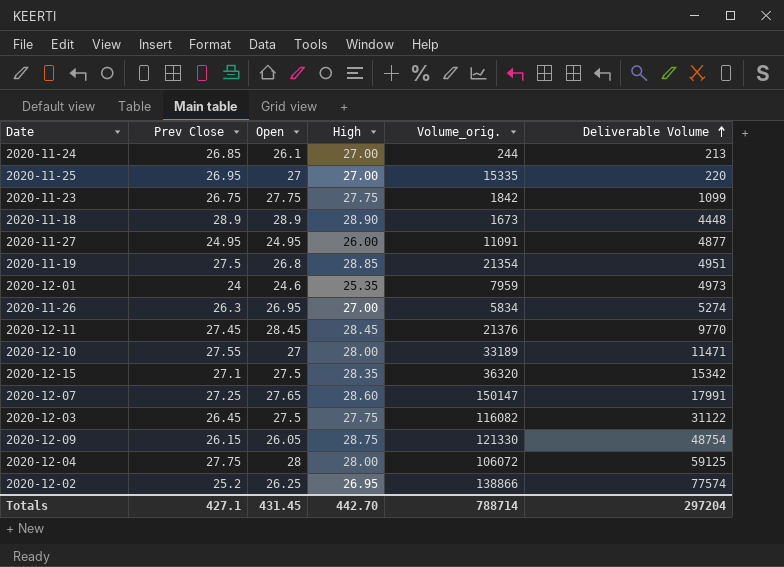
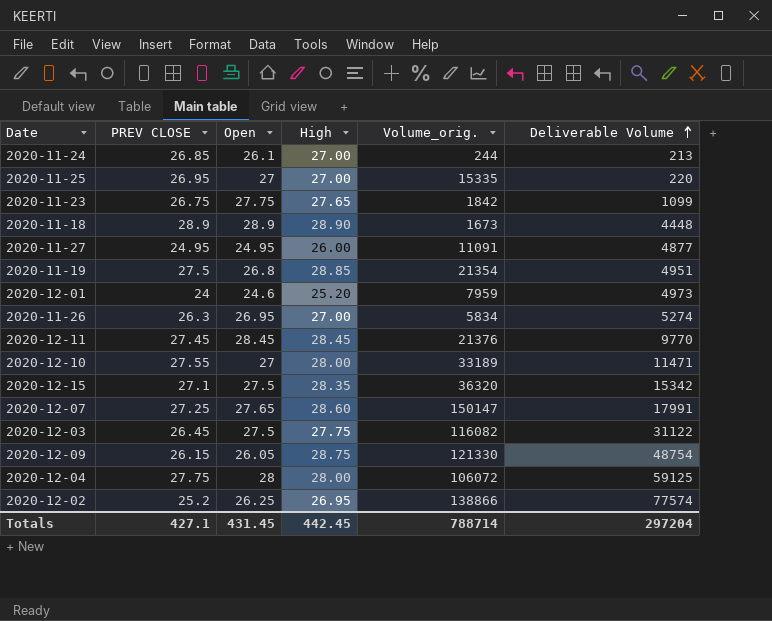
column name: Prev Close -> PREV CLOSE
2020-11-23 | High: 27.75 -> 27.65
2020-12-01 | High: 25.35 -> 25.20
Totals | High: 442.70 -> 442.45

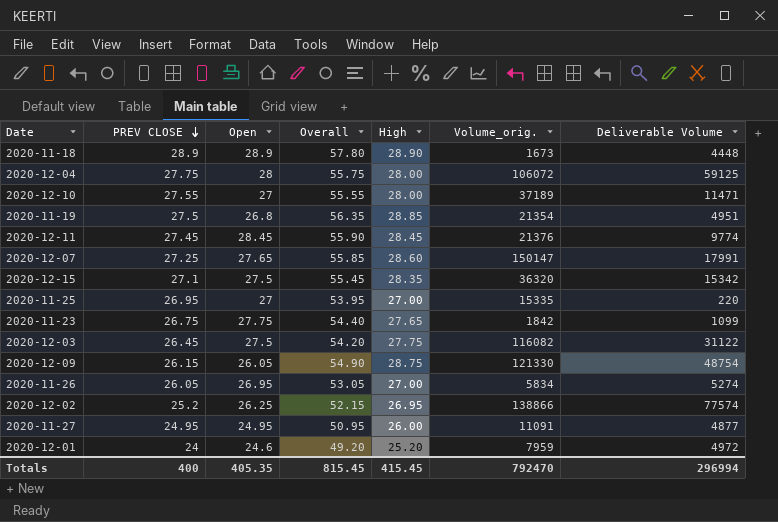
row order: Deliverable Volume ascending -> PREV CLOSE descending
column Overall | formula: none -> [PREV CLOSE] + [High]
row 2020-11-24: 26.85 | 26.1 | 27.00 | 244 | 213 -> none
2020-12-10 | Volume_orig.: 33189 -> 37189
2020-12-11 | Deliverable Volume: 9770 -> 9774
2020-11-26 | PREV CLOSE: 26.3 -> 26.05
2020-12-01 | Deliverable Volume: 4973 -> 4972
Totals | PREV CLOSE: 427.1 -> 400
Totals | Open: 431.45 -> 405.35
Totals | High: 442.45 -> 415.45
Totals | Volume_orig.: 788714 -> 792470
Totals | Deliverable Volume: 297204 -> 296994

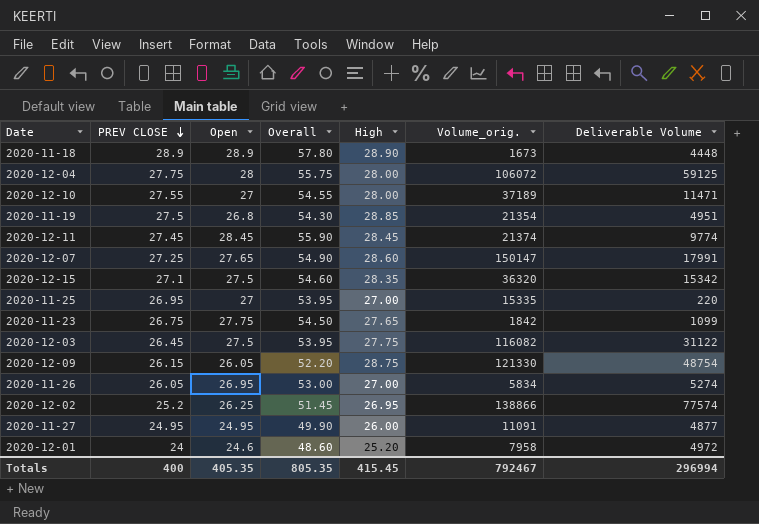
column Overall | formula: [PREV CLOSE] + [High] -> [PREV CLOSE] + [Open]
2020-12-11 | Volume_orig.: 21376 -> 21374
2020-12-01 | Volume_orig.: 7959 -> 7958
Totals | Overall: 815.45 -> 805.35
Totals | Volume_orig.: 792470 -> 792467

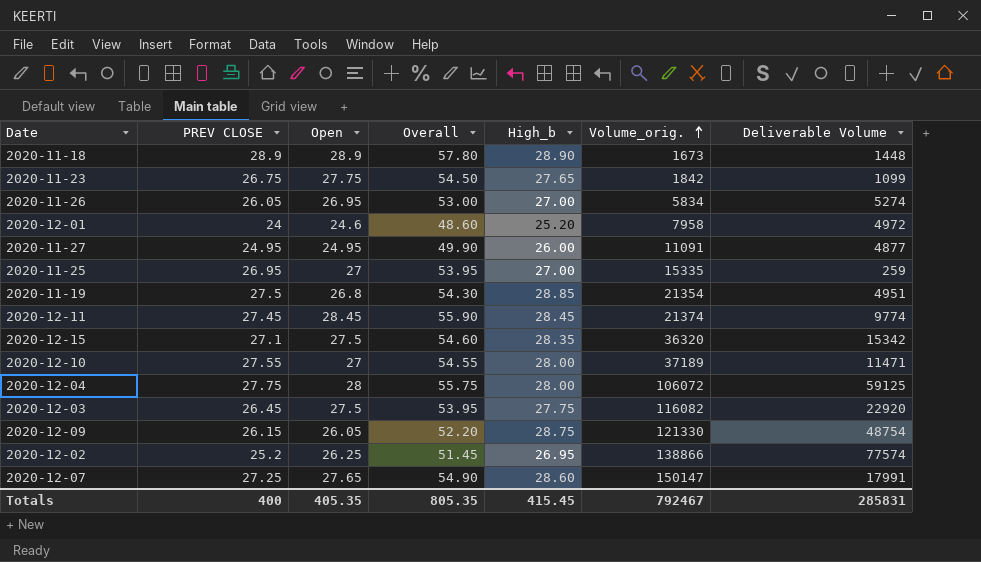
row order: PREV CLOSE descending -> Volume_orig. ascending
column name: High -> High_b
2020-11-18 | Deliverable Volume: 4448 -> 1448
2020-11-25 | Deliverable Volume: 220 -> 259
2020-12-03 | Deliverable Volume: 31122 -> 22920
Totals | Deliverable Volume: 296994 -> 285831

